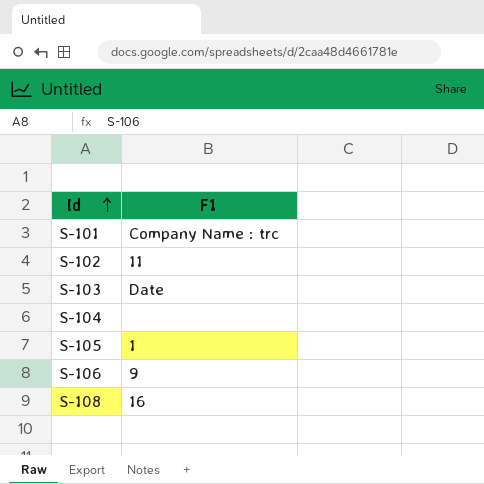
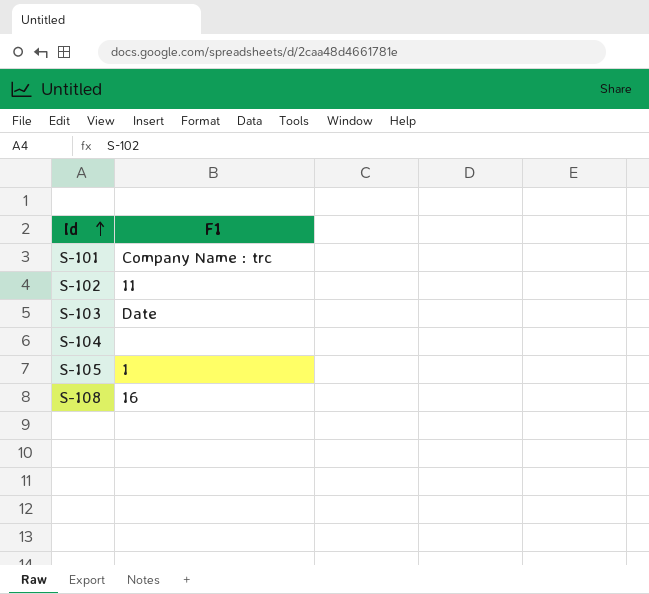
row S-106: 9 -> none

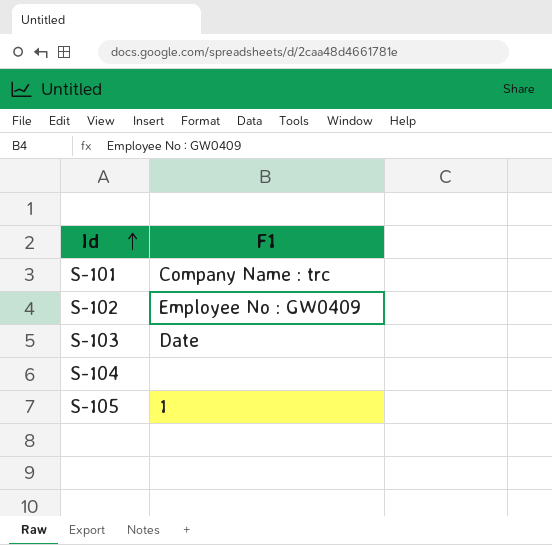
row S-108: 16 -> none
S-102 | F1: 11 -> Employee No : GW0409

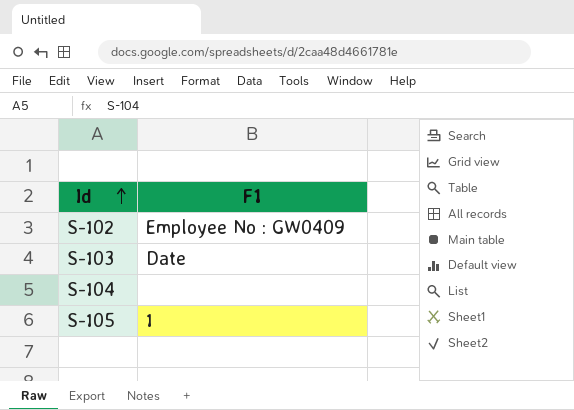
row S-101: Company Name : trc -> none

